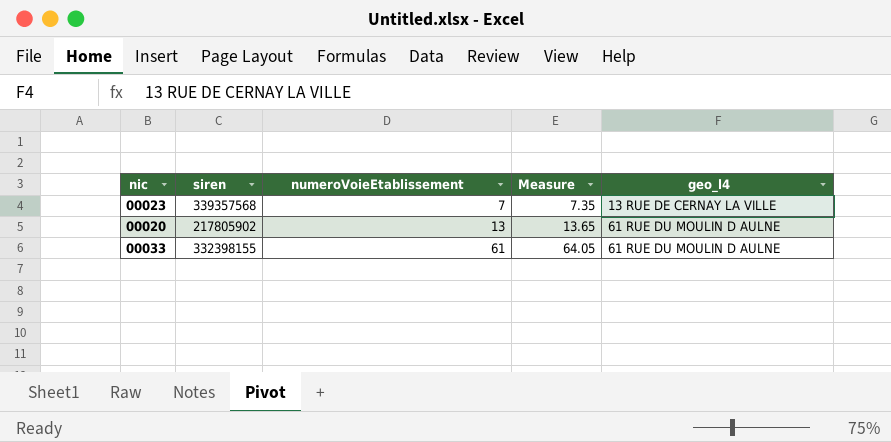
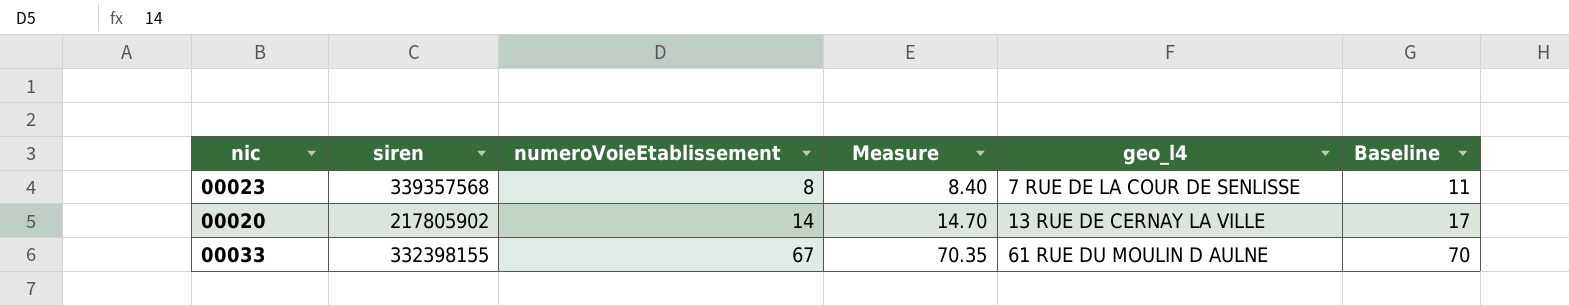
column Baseline | formula: none -> [numeroVoieEtablissement] + 3
00023 | numeroVoieEtablissement: 7 -> 8
00023 | Measure: 7.35 -> 8.40
00023 | geo_l4: 13 RUE DE CERNAY LA VILLE -> 7 RUE DE LA COUR DE SENLISSE
00020 | numeroVoieEtablissement: 13 -> 14
00020 | Measure: 13.65 -> 14.70
00020 | geo_l4: 61 RUE DU MOULIN D AULNE -> 13 RUE DE CERNAY LA VILLE
00033 | numeroVoieEtablissement: 61 -> 67
00033 | Measure: 64.05 -> 70.35

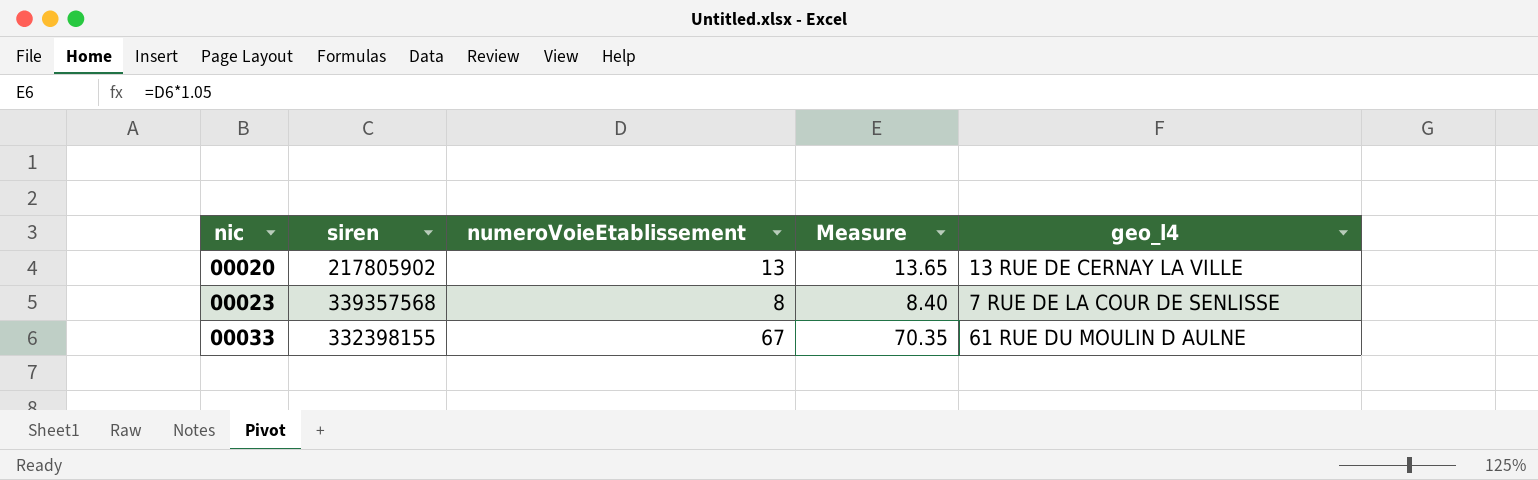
row order: numeroVoieEtablissement ascending -> nic ascending
column Baseline | formula: [numeroVoieEtablissement] + 3 -> none
00020 | numeroVoieEtablissement: 14 -> 13
00020 | Measure: 14.70 -> 13.65

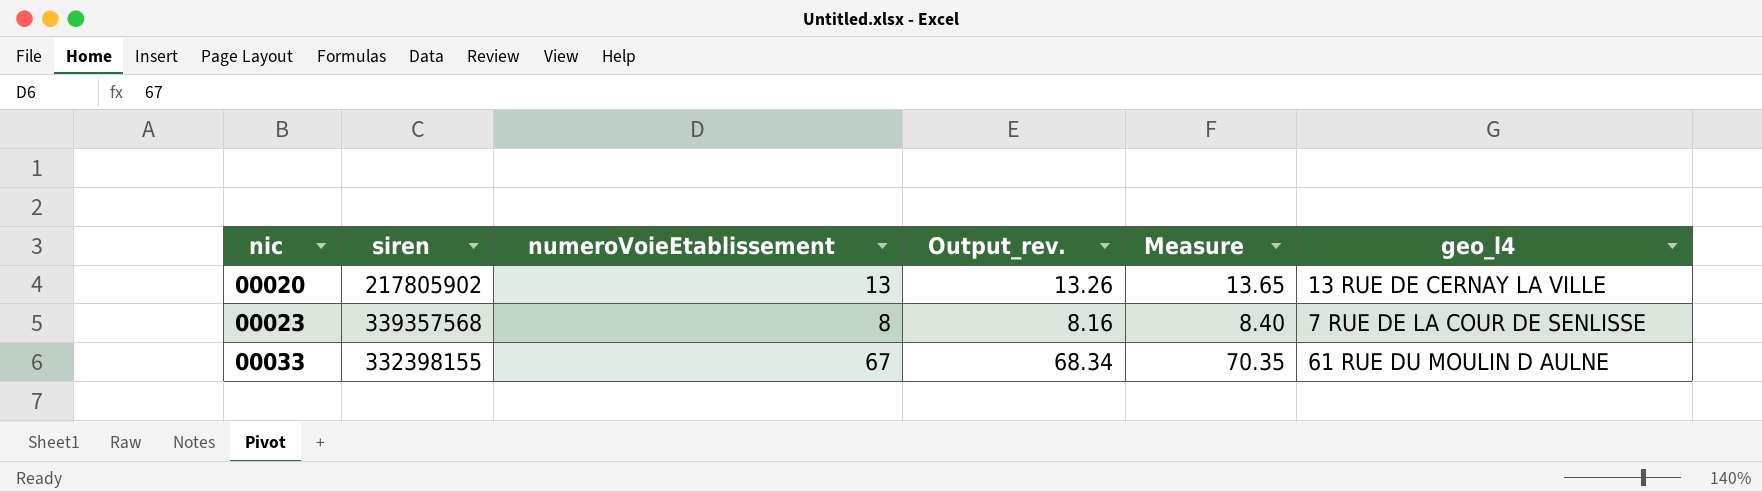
column Output_rev. | formula: none -> [numeroVoieEtablissement] * 1.02

